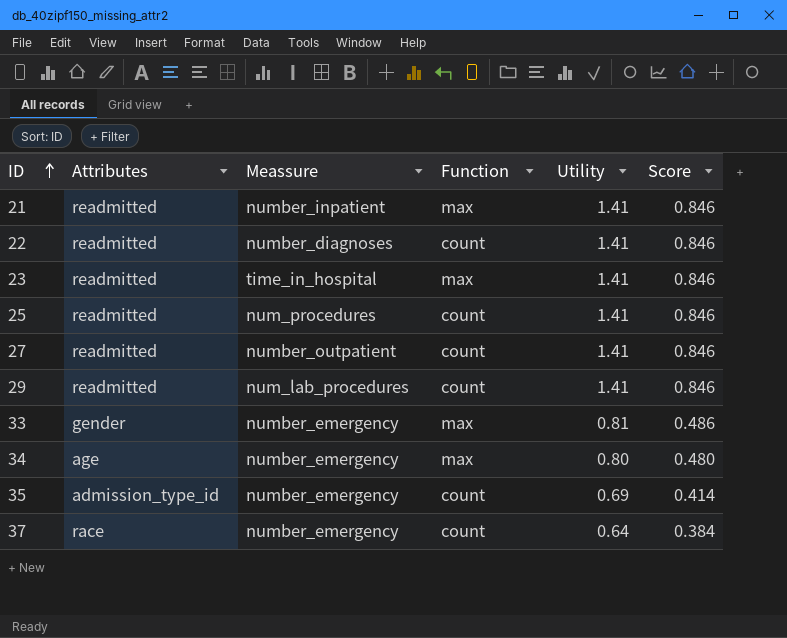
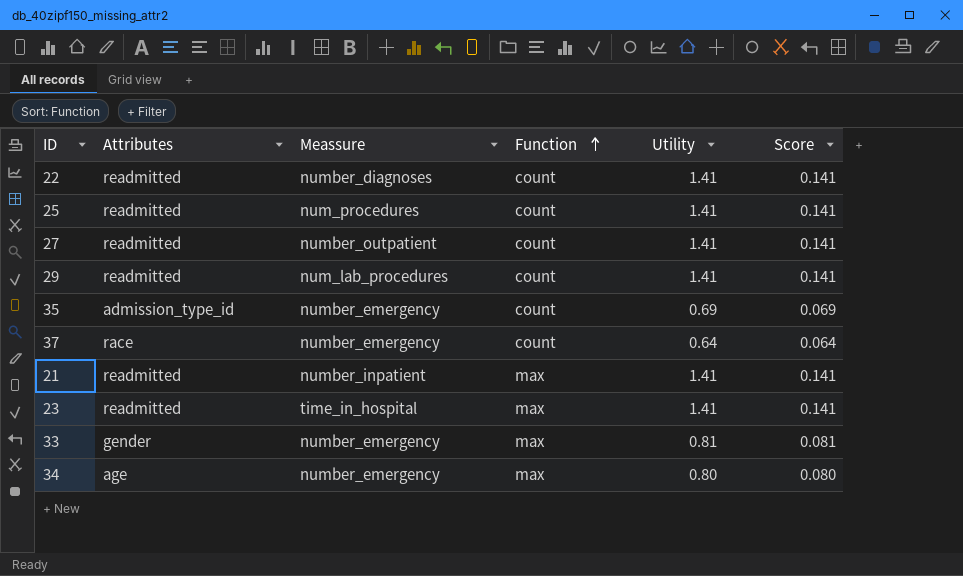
row order: ID ascending -> Function ascending
column Score | formula: [Utility] * 0.6 -> [Utility] * 0.1

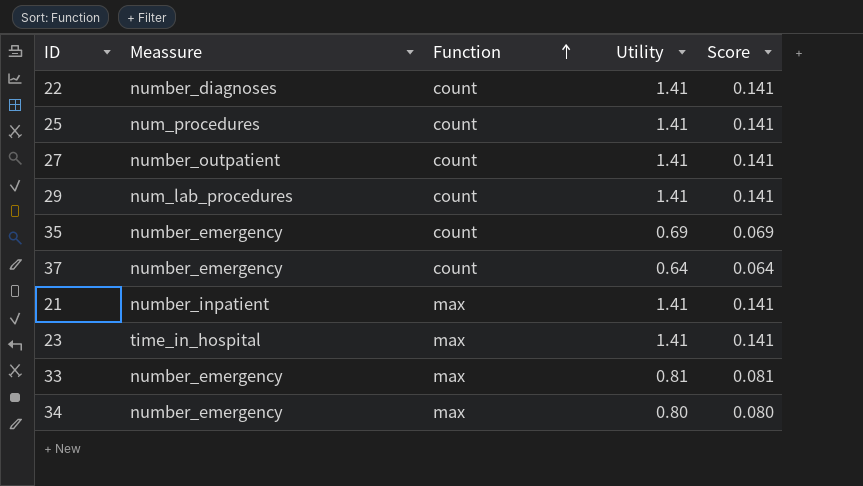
column Attributes | position: 2 -> none

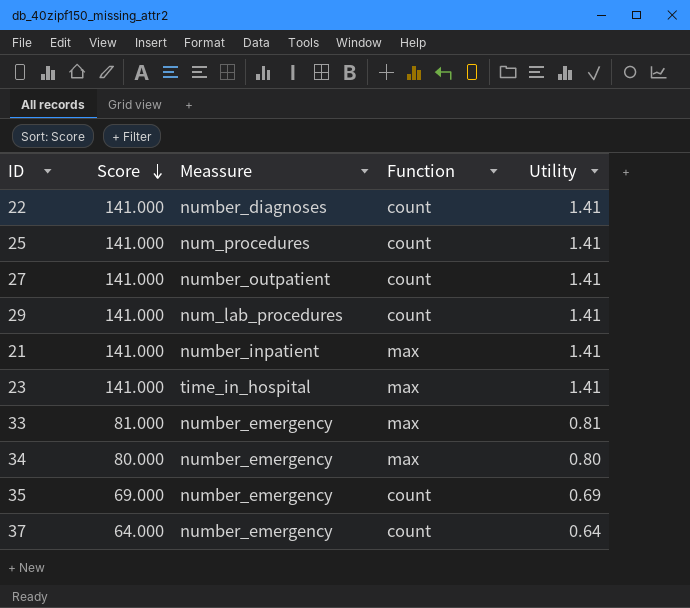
row order: Function ascending -> Score descending
column Score | formula: [Utility] * 0.1 -> [Utility] * 100
column Score | position: 5 -> 2

